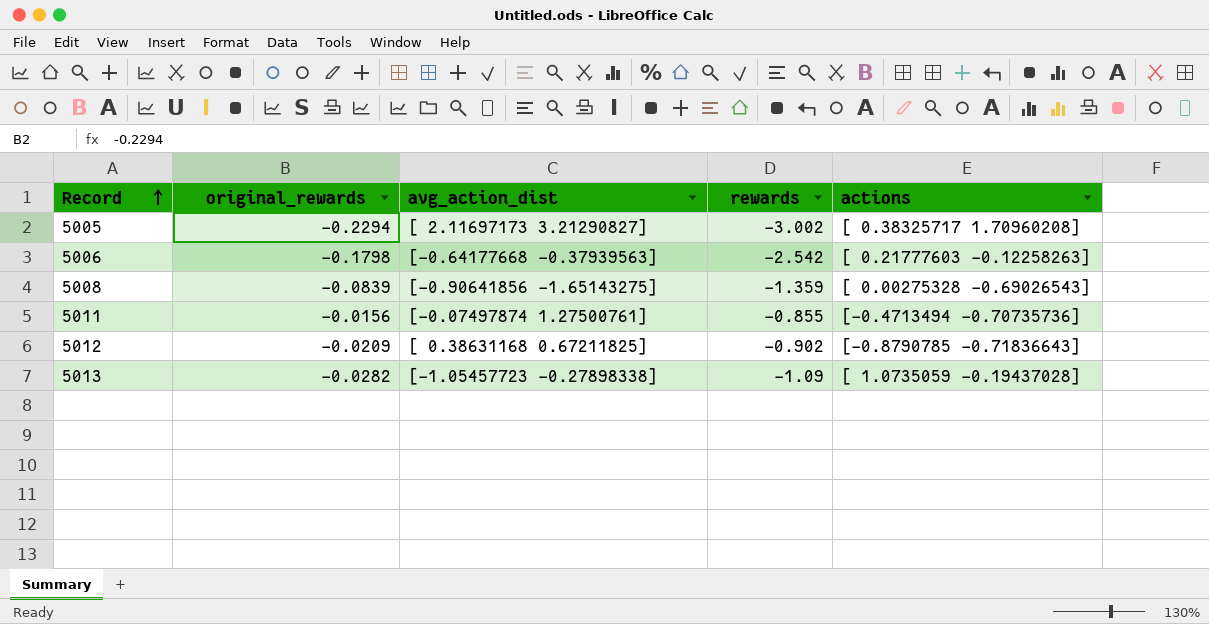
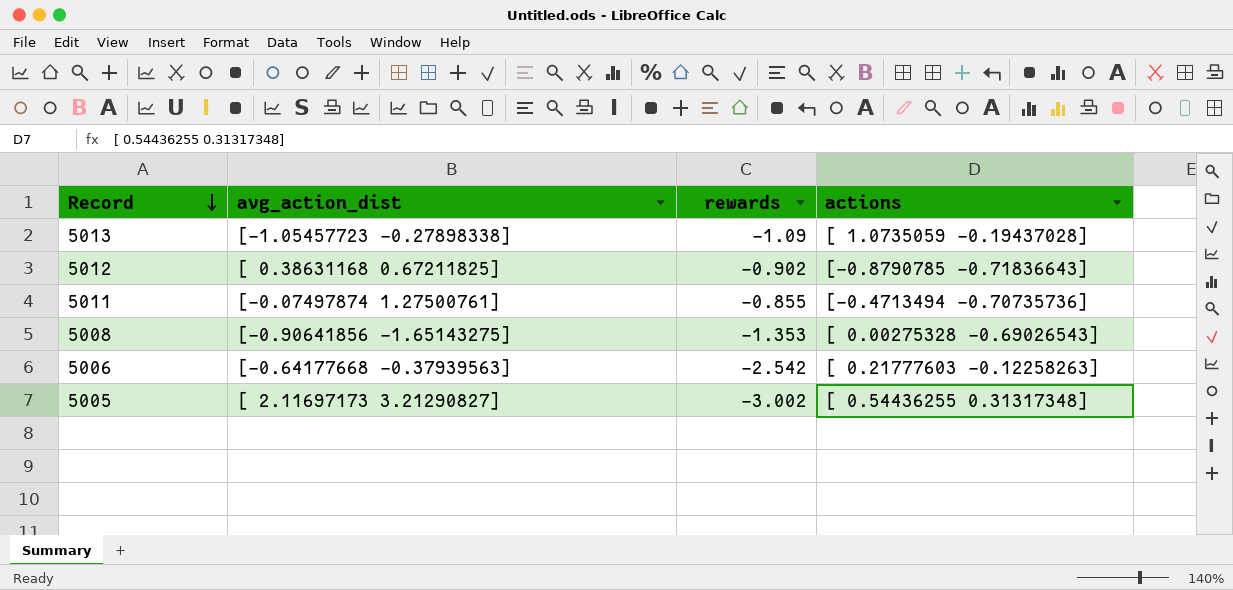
row order: Record ascending -> Record descending
column original_rewards | position: 2 -> none
5008 | rewards: -1.359 -> -1.353
5005 | actions: [ 0.38325717 1.70960208] -> [ 0.54436255 0.31317348]

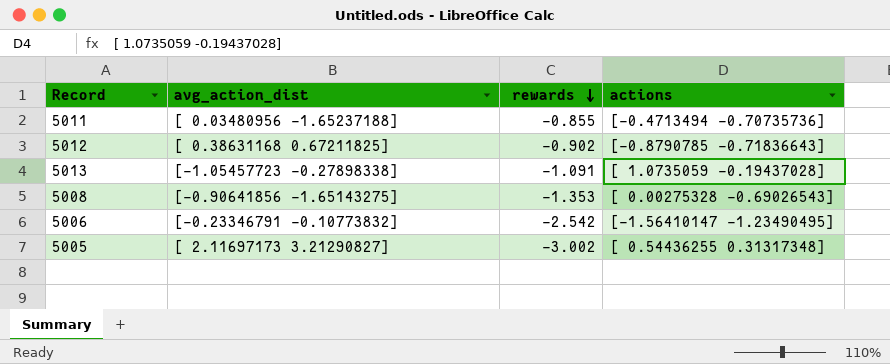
row order: Record descending -> rewards descending
5011 | avg_action_dist: [-0.07497874 1.27500761] -> [ 0.03480956 -1.65237188]
5013 | rewards: -1.09 -> -1.091
5006 | avg_action_dist: [-0.64177668 -0.37939563] -> [-0.23346791 -0.10773832]
5006 | actions: [ 0.21777603 -0.12258263] -> [-1.56410147 -1.23490495]

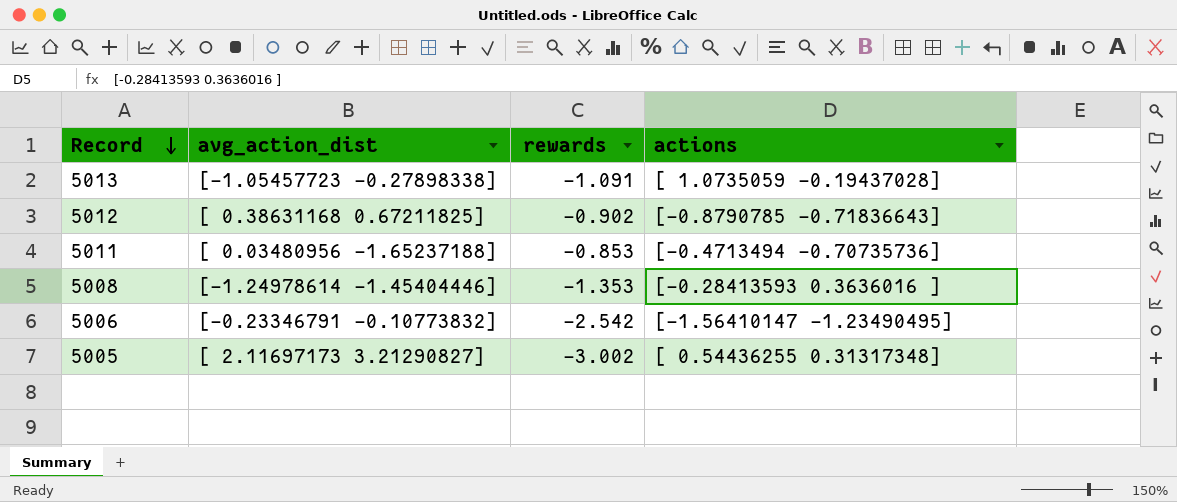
row order: rewards descending -> Record descending
5011 | rewards: -0.855 -> -0.853
5008 | avg_action_dist: [-0.90641856 -1.65143275] -> [-1.24978614 -1.45404446]
5008 | actions: [ 0.00275328 -0.69026543] -> [-0.28413593 0.3636016 ]

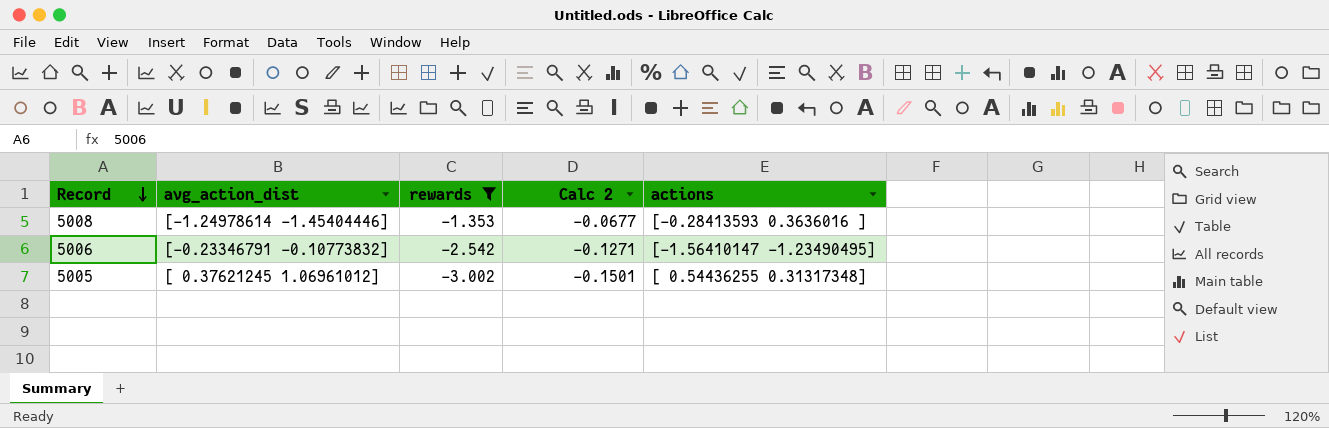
filter: none -> rewards <= -1.353
column Calc 2 | formula: none -> [rewards] * 0.05
5005 | avg_action_dist: [ 2.11697173 3.21290827] -> [ 0.37621245 1.06961012]

